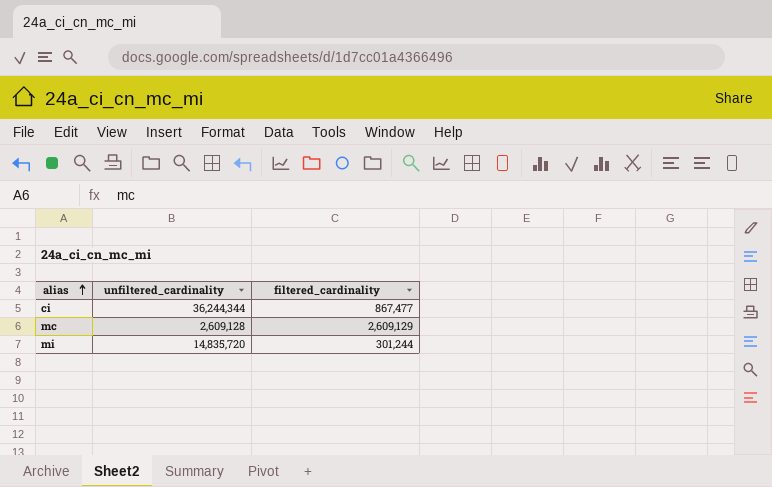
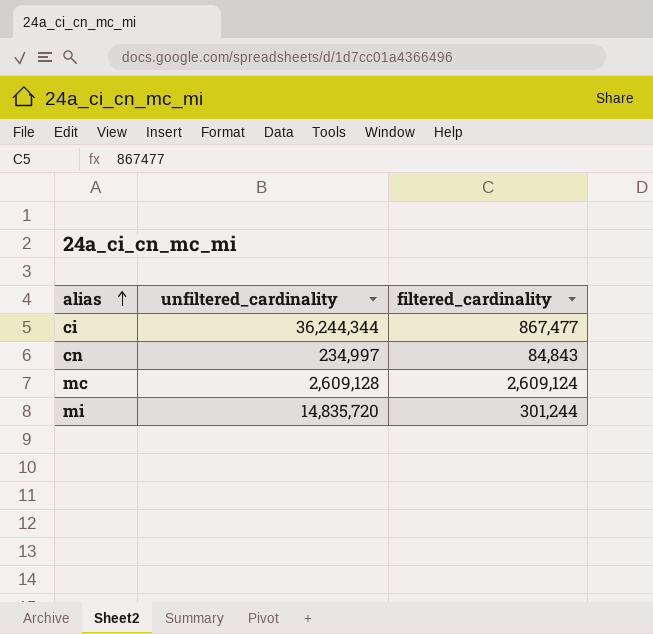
row cn: none -> 234,997 | 84,843
mc | filtered_cardinality: 2,609,129 -> 2,609,124

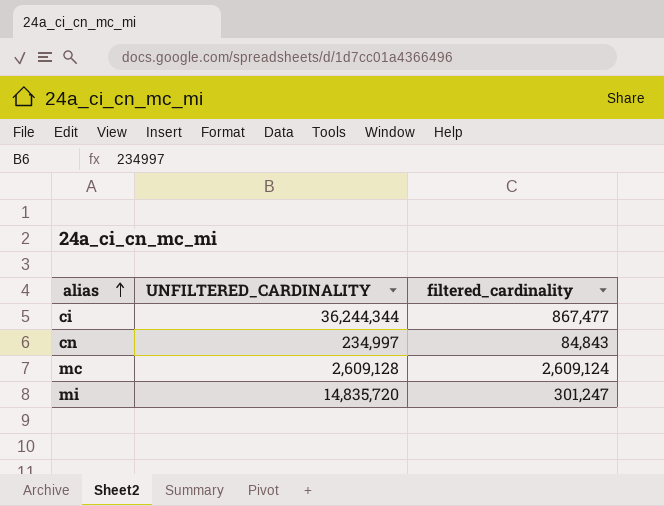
column name: unfiltered_cardinality -> UNFILTERED_CARDINALITY
mi | filtered_cardinality: 301,244 -> 301,247

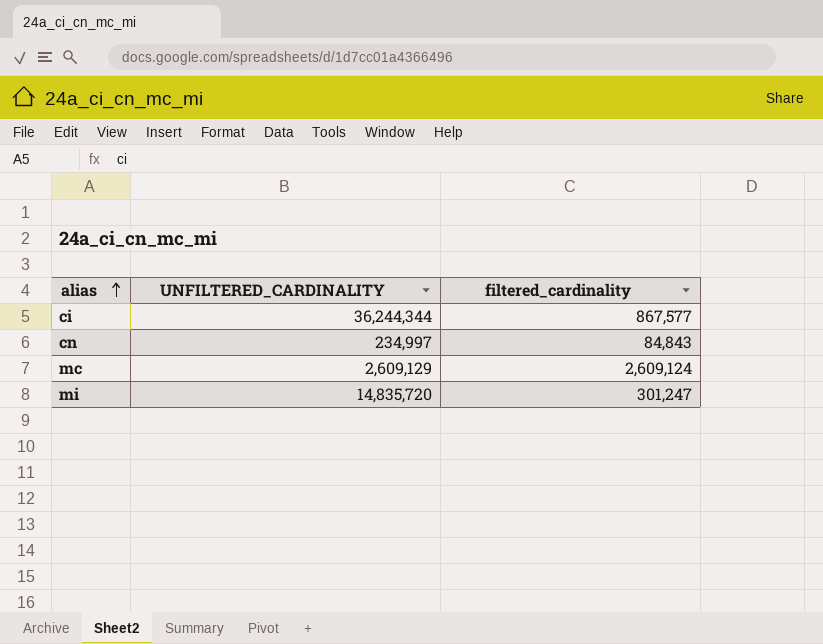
ci | filtered_cardinality: 867,477 -> 867,577
mc | UNFILTERED_CARDINALITY: 2,609,128 -> 2,609,129

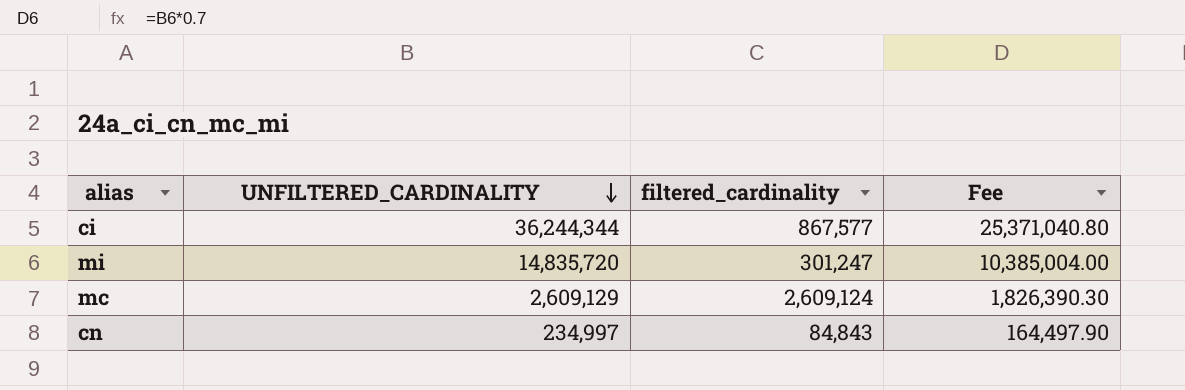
row order: alias ascending -> UNFILTERED_CARDINALITY descending
column Fee | formula: none -> [UNFILTERED_CARDINALITY] * 0.7

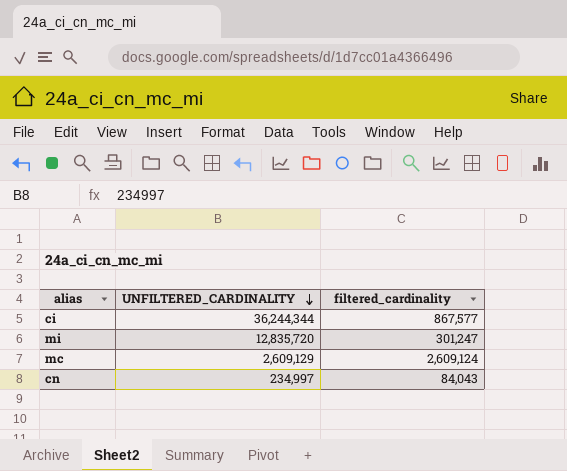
column Fee | formula: [UNFILTERED_CARDINALITY] * 0.7 -> none
mi | UNFILTERED_CARDINALITY: 14,835,720 -> 12,835,720
cn | filtered_cardinality: 84,843 -> 84,043

